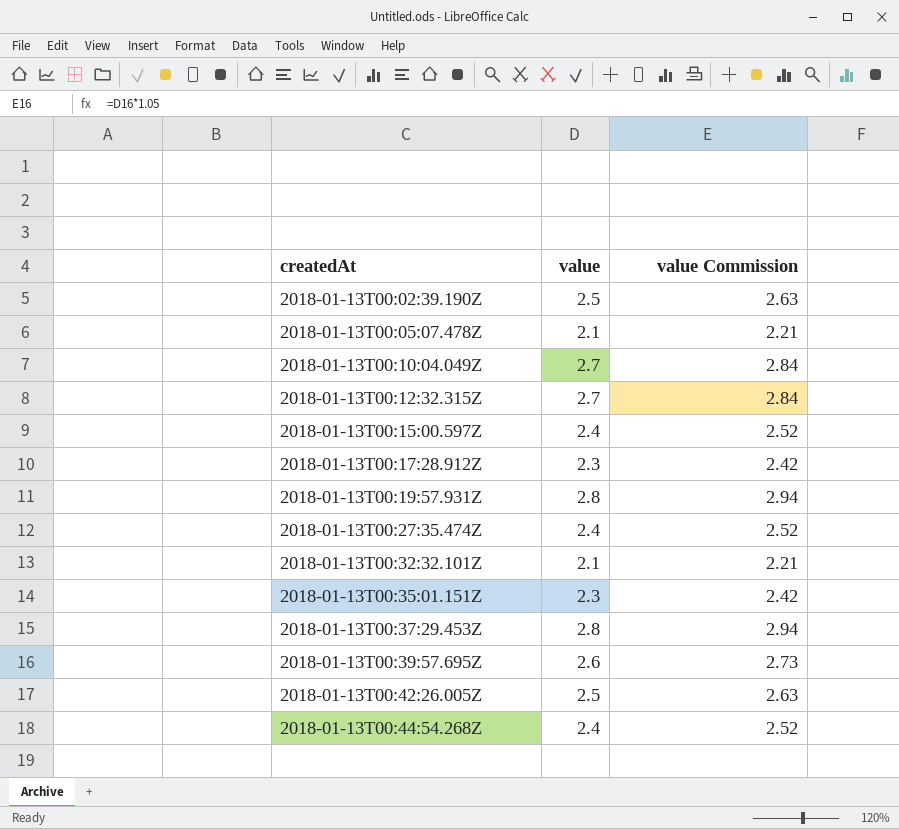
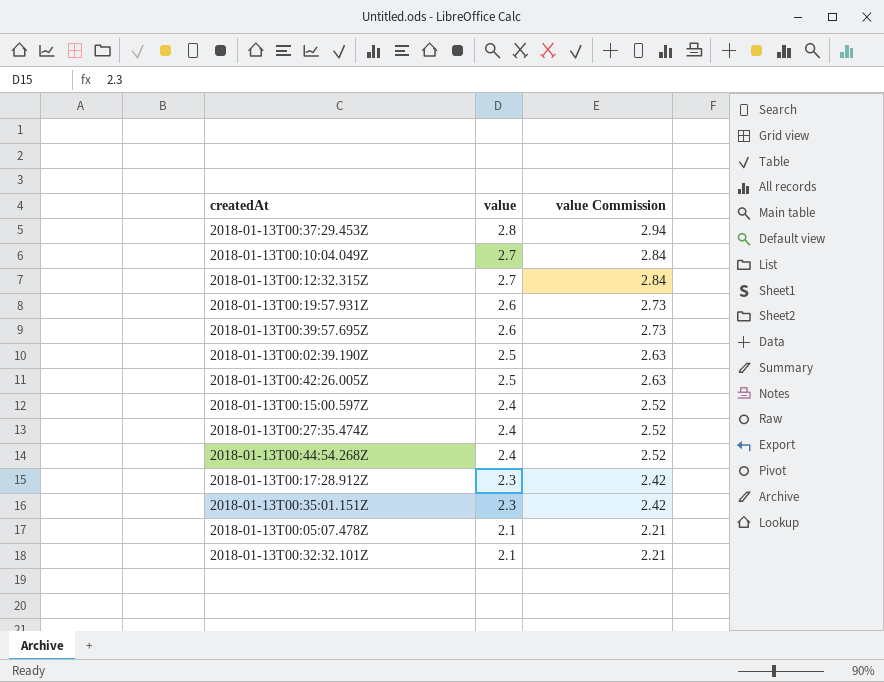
row order: createdAt ascending -> value descending
2018-01-13T00:19:57.931Z | value: 2.8 -> 2.6
2018-01-13T00:19:57.931Z | value Commission: 2.94 -> 2.73

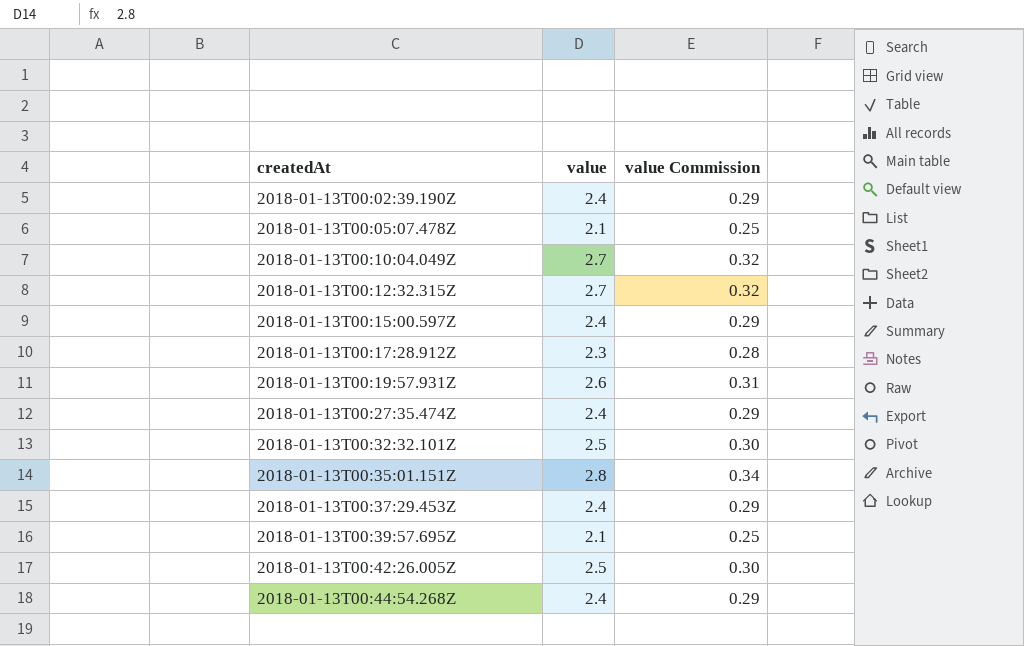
row order: value descending -> createdAt ascending
column value Commission | formula: [value] * 1.05 -> [value] * 0.12
2018-01-13T00:02:39.190Z | value: 2.5 -> 2.4
2018-01-13T00:32:32.101Z | value: 2.1 -> 2.5
2018-01-13T00:35:01.151Z | value: 2.3 -> 2.8
2018-01-13T00:37:29.453Z | value: 2.8 -> 2.4
2018-01-13T00:39:57.695Z | value: 2.6 -> 2.1

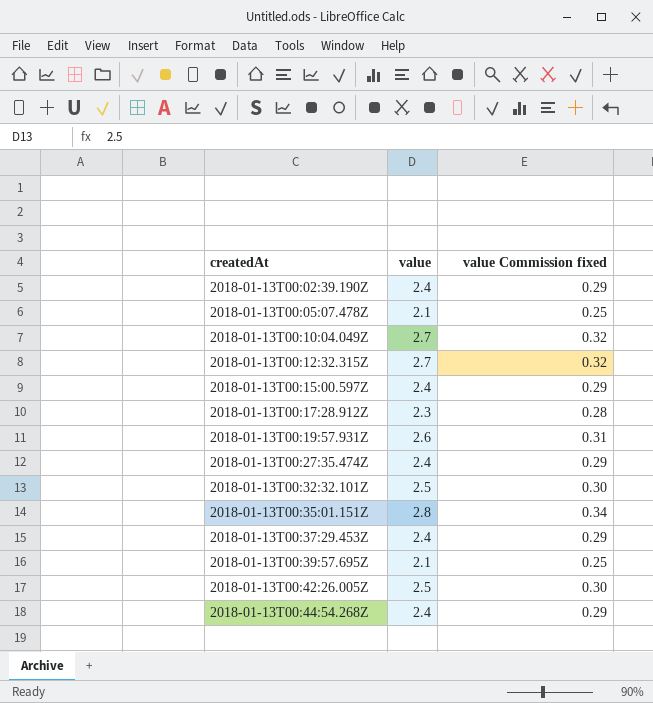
column name: value Commission -> value Commission fixed

